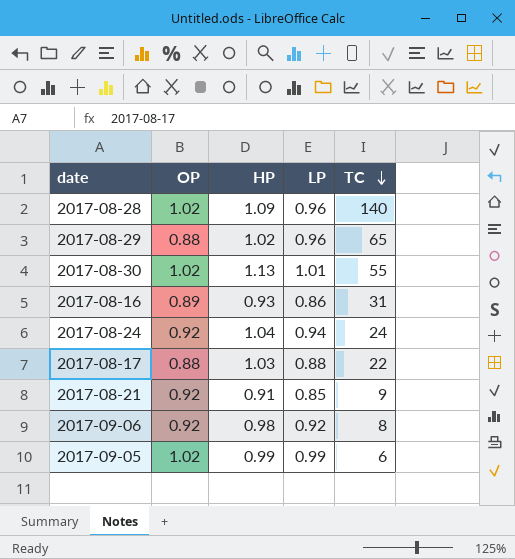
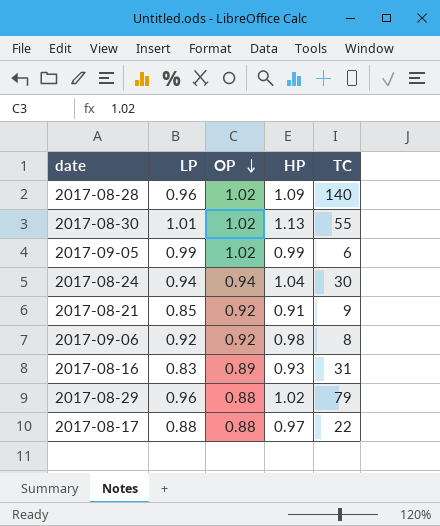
row order: TC descending -> OP descending
column LP | position: 4 -> 2
2017-08-24 | OP: 0.92 -> 0.94
2017-08-24 | TC: 24 -> 30
2017-08-16 | LP: 0.86 -> 0.83
2017-08-29 | TC: 65 -> 79
2017-08-17 | HP: 1.03 -> 0.97

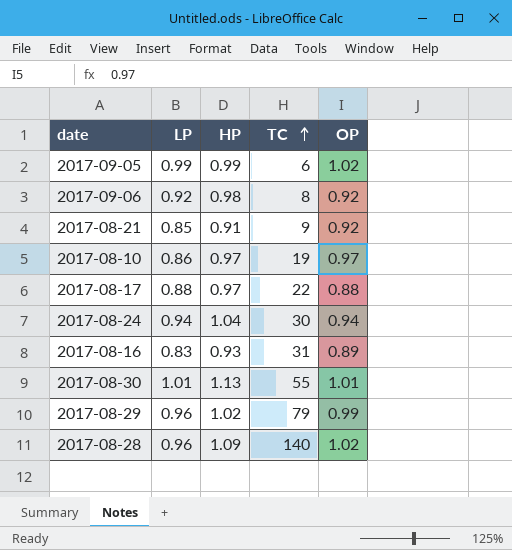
row order: OP descending -> TC ascending
column OP | position: 3 -> 5
row 2017-08-10: none -> 0.86 | 0.97 | 19 | 0.97
2017-08-30 | OP: 1.02 -> 1.01
2017-08-29 | OP: 0.88 -> 0.99

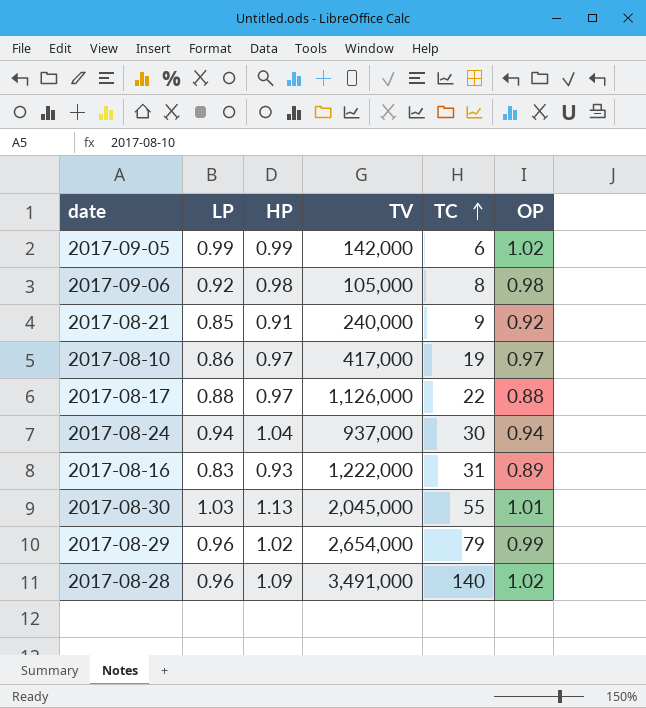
column TV | position: none -> 4
2017-09-06 | OP: 0.92 -> 0.98
2017-08-30 | LP: 1.01 -> 1.03

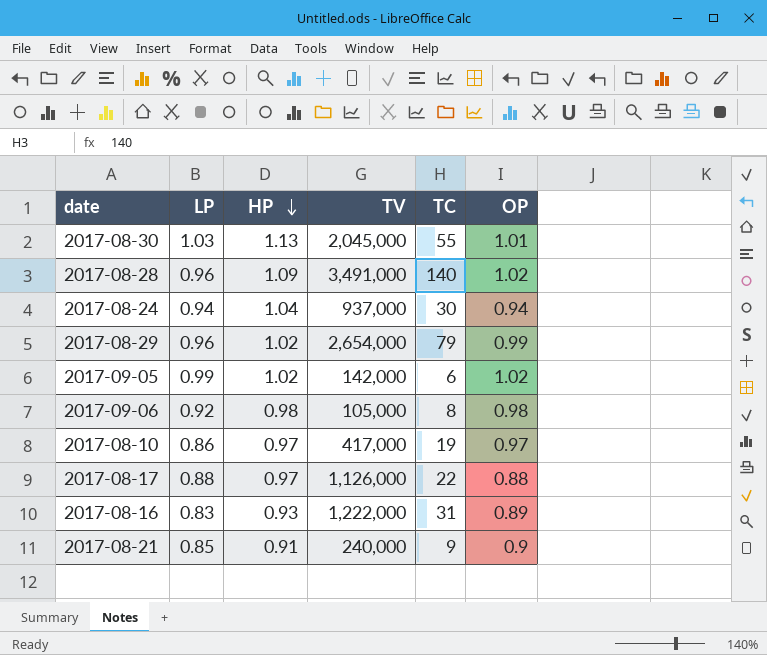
row order: TC ascending -> HP descending
2017-09-05 | HP: 0.99 -> 1.02
2017-08-21 | OP: 0.92 -> 0.9

